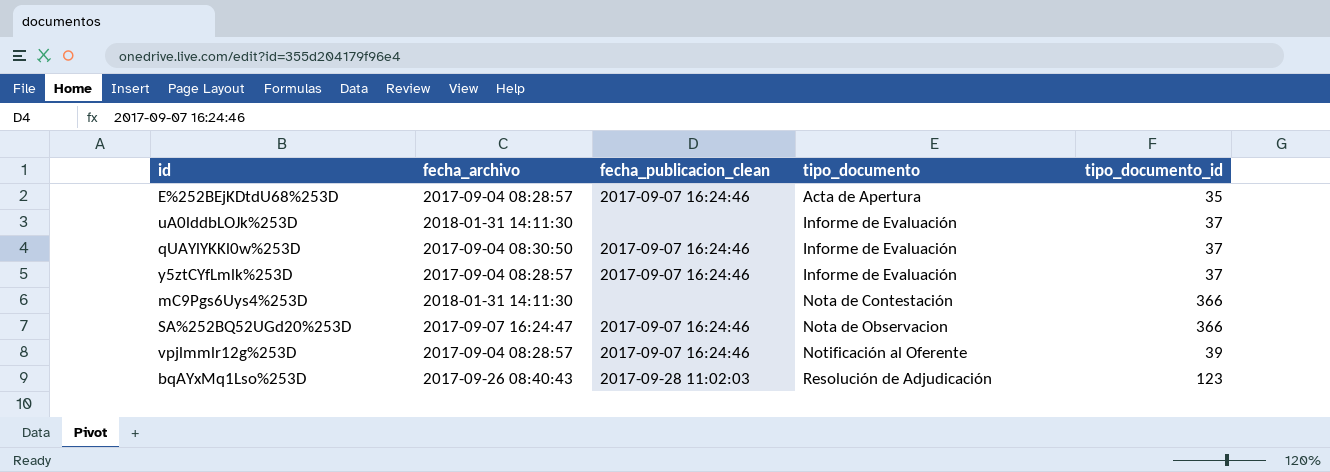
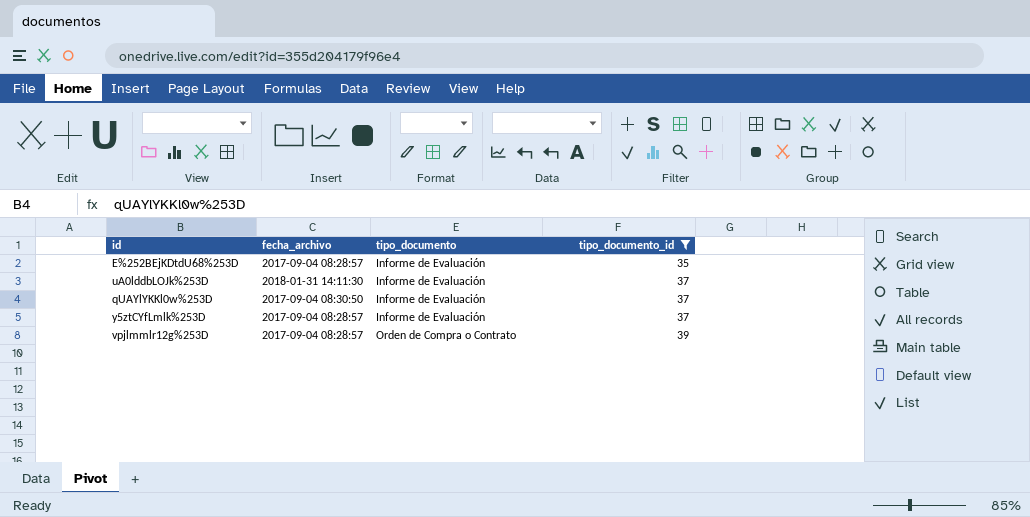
filter: none -> tipo_documento_id <= 39
column fecha_publicacion_clean | position: 3 -> none
E%252BEjKDtdU68%253D | tipo_documento: Acta de Apertura -> Informe de Evaluación
vpjlmmlr12g%253D | tipo_documento: Notificación al Oferente -> Orden de Compra o Contrato

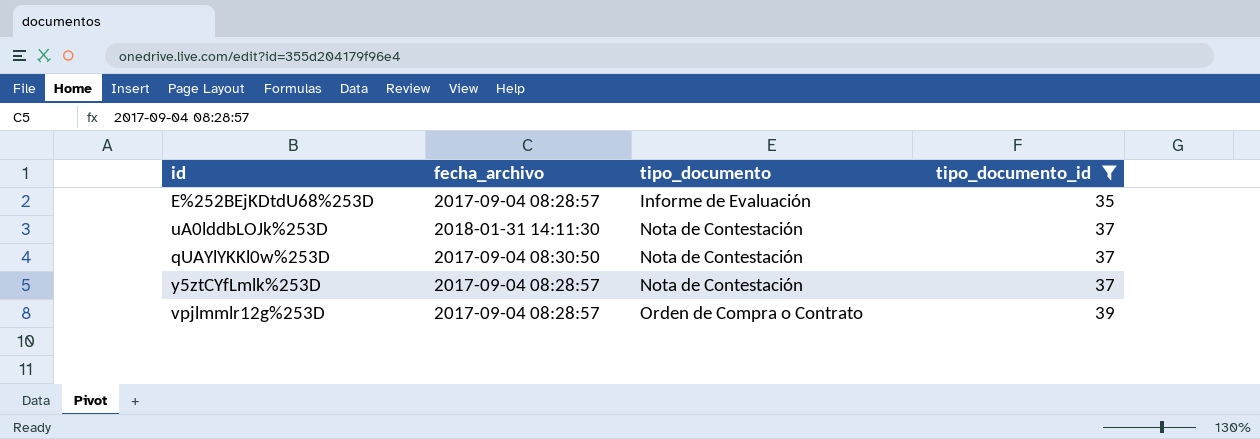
uA0lddbLOJk%253D | tipo_documento: Informe de Evaluación -> Nota de Contestación
qUAYlYKKl0w%253D | tipo_documento: Informe de Evaluación -> Nota de Contestación
y5ztCYfLmlk%253D | tipo_documento: Informe de Evaluación -> Nota de Contestación

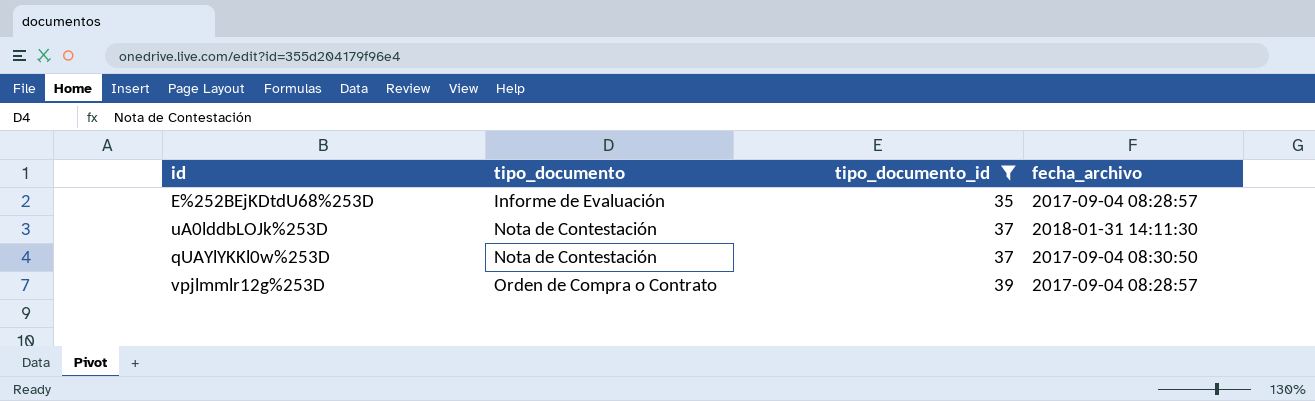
column fecha_archivo | position: 2 -> 4
row y5ztCYfLmlk%253D: 2017-09-04 08:28:57 | Nota de Contestación | 37 -> none

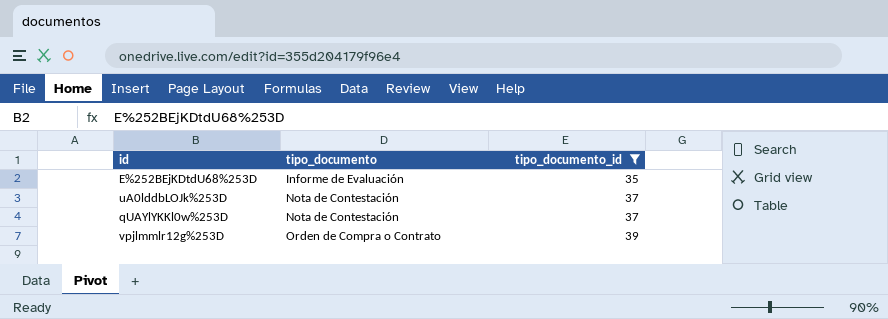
column fecha_archivo | position: 4 -> none

